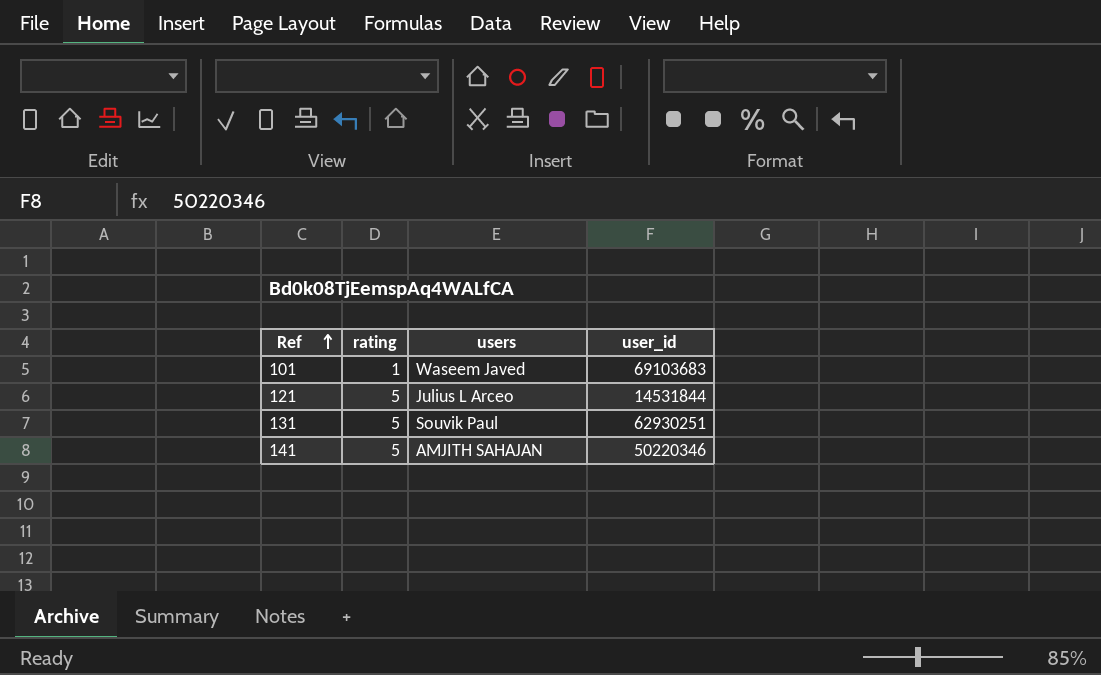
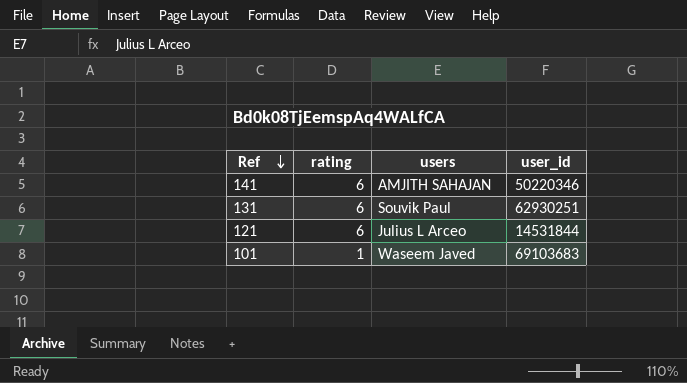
row order: Ref ascending -> Ref descending
141 | rating: 5 -> 6
131 | rating: 5 -> 6
121 | rating: 5 -> 6

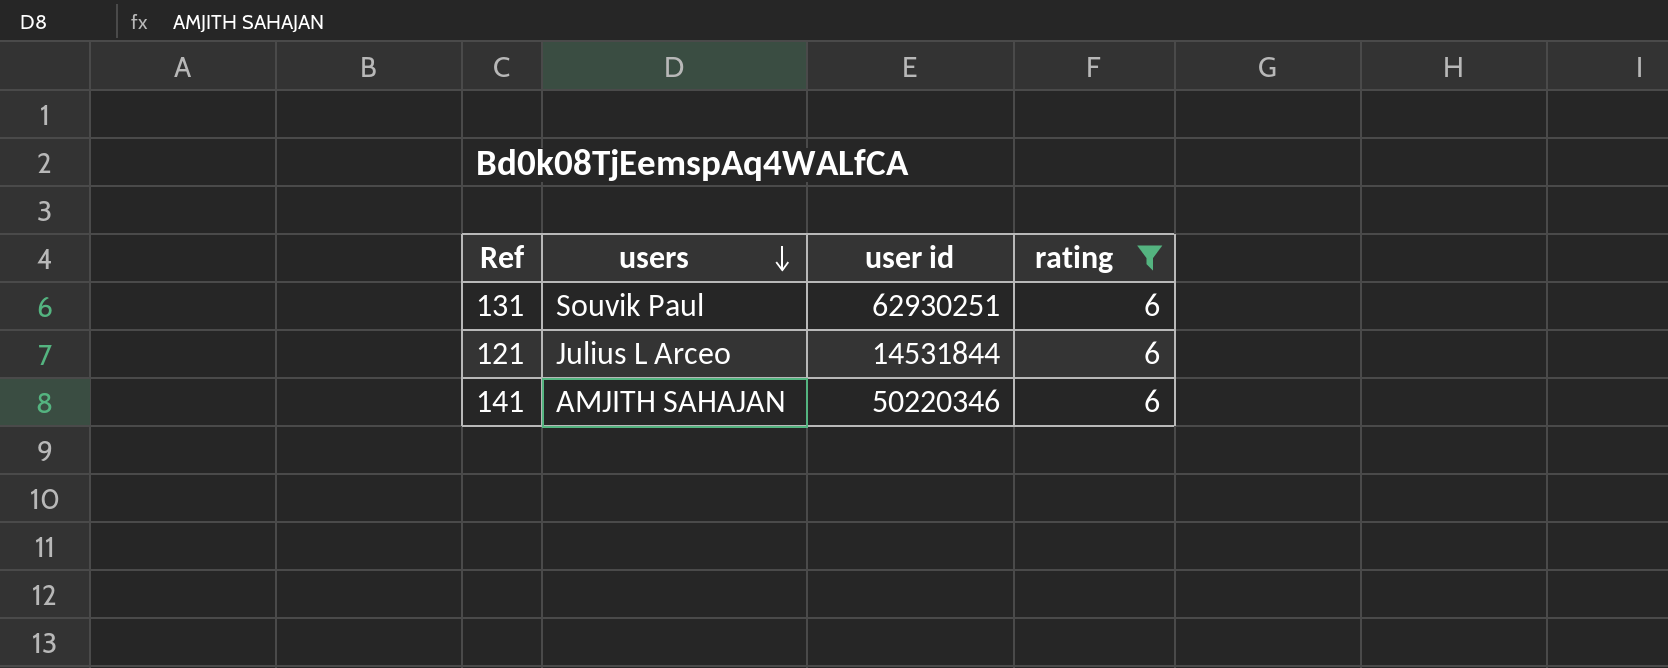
filter: none -> rating = 6
row order: Ref descending -> users descending
column name: user_id -> user id
column rating | position: 2 -> 4

